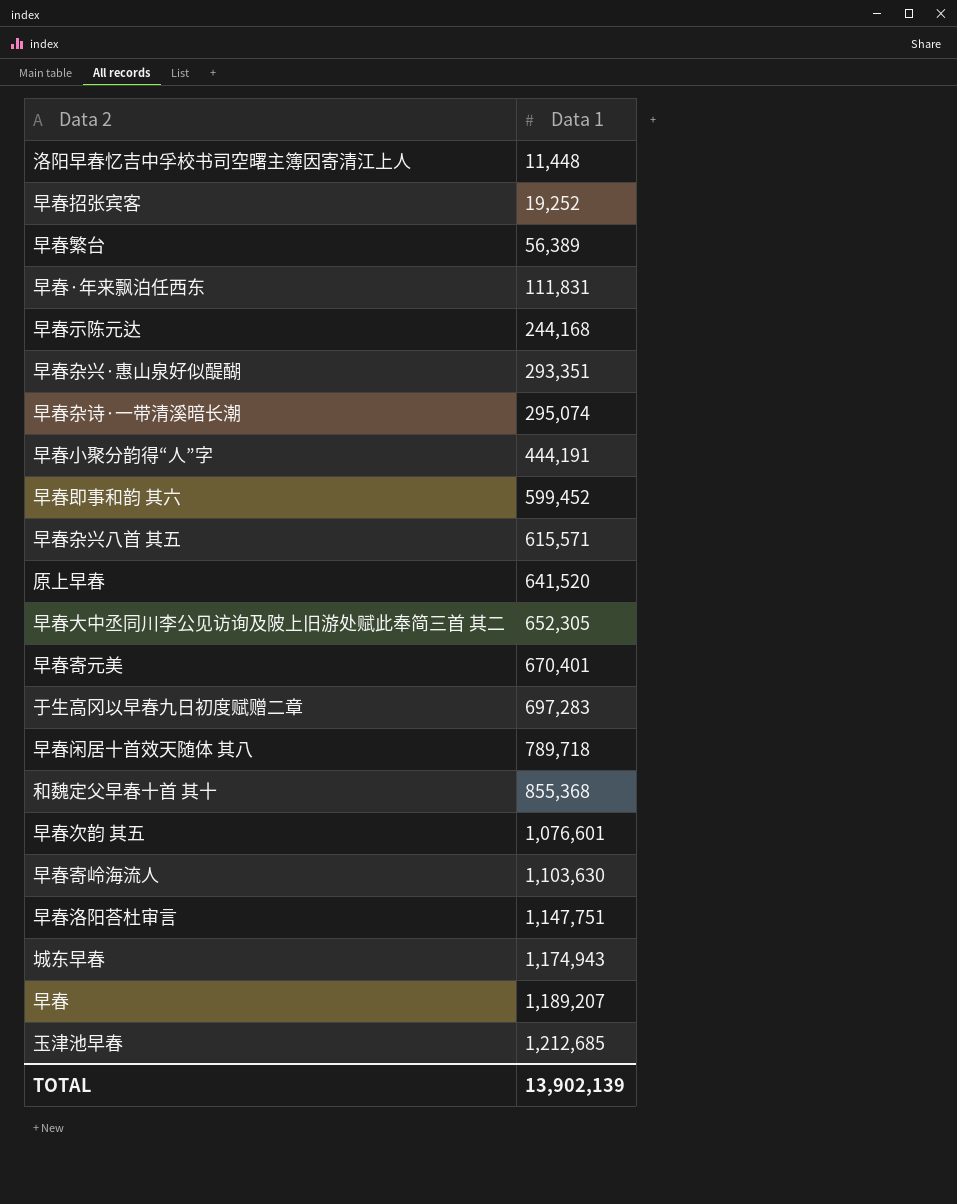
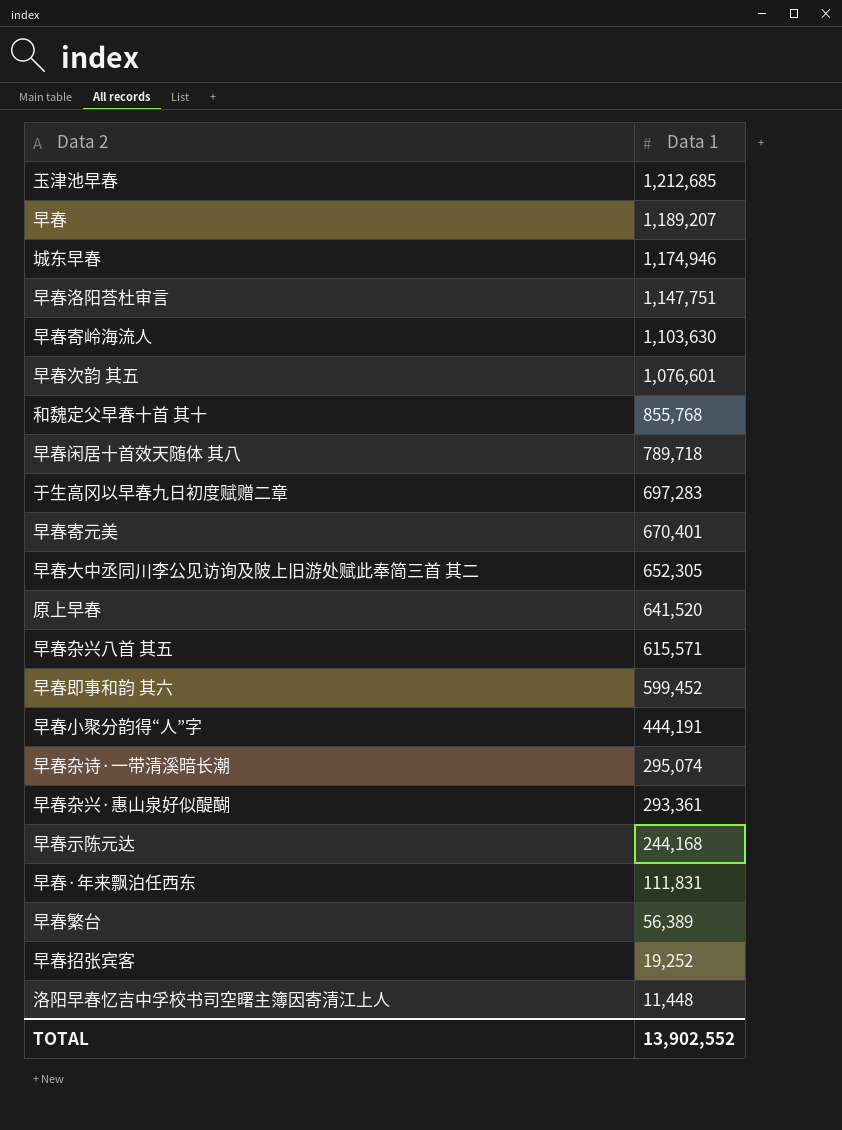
row order: Data 1 ascending -> Data 1 descending
城东早春 | Data 1: 1,174,943 -> 1,174,946
和魏定父早春十首 其十 | Data 1: 855,368 -> 855,768
早春杂兴·惠山泉好似醍醐 | Data 1: 293,351 -> 293,361
TOTAL | Data 1: 13,902,139 -> 13,902,552

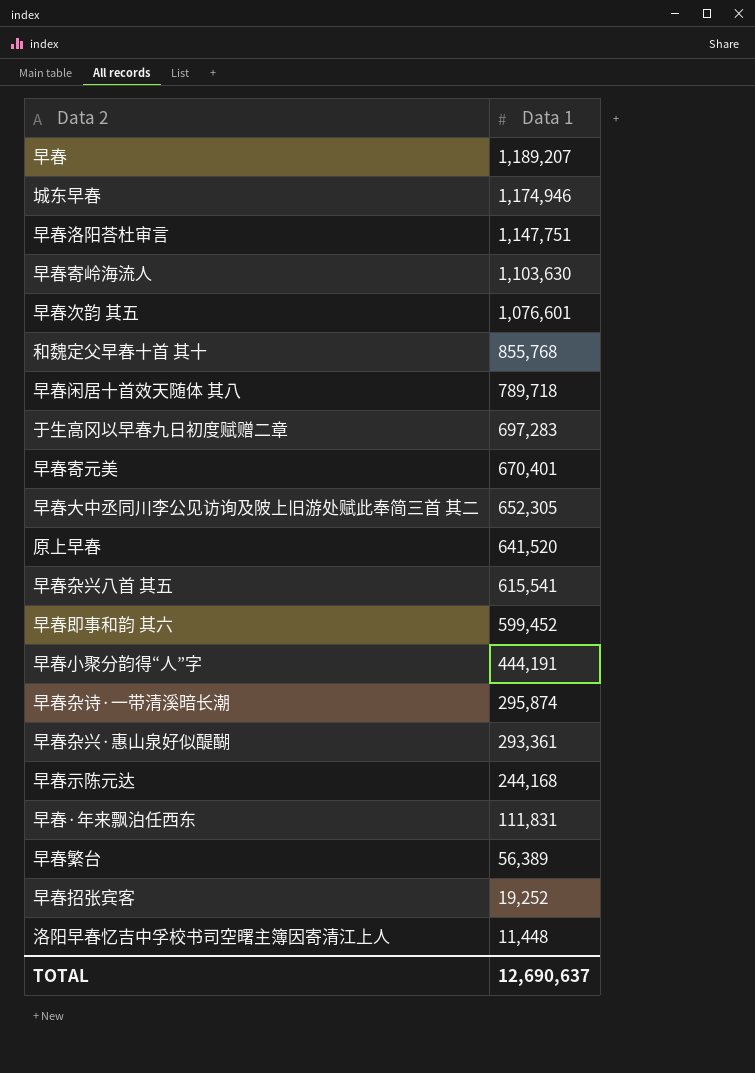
row 玉津池早春: 1,212,685 -> none
早春杂兴八首 其五 | Data 1: 615,571 -> 615,541
早春杂诗·一带清溪暗长潮 | Data 1: 295,074 -> 295,874
TOTAL | Data 1: 13,902,552 -> 12,690,637

